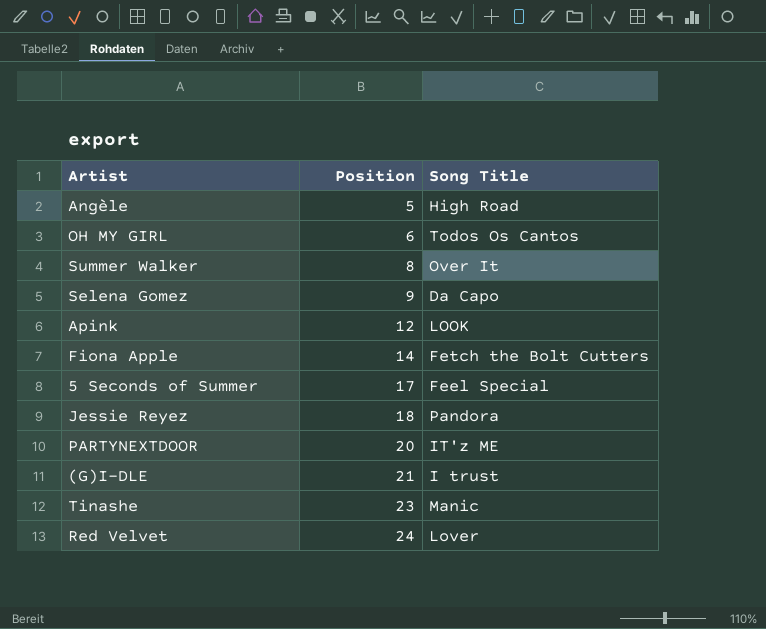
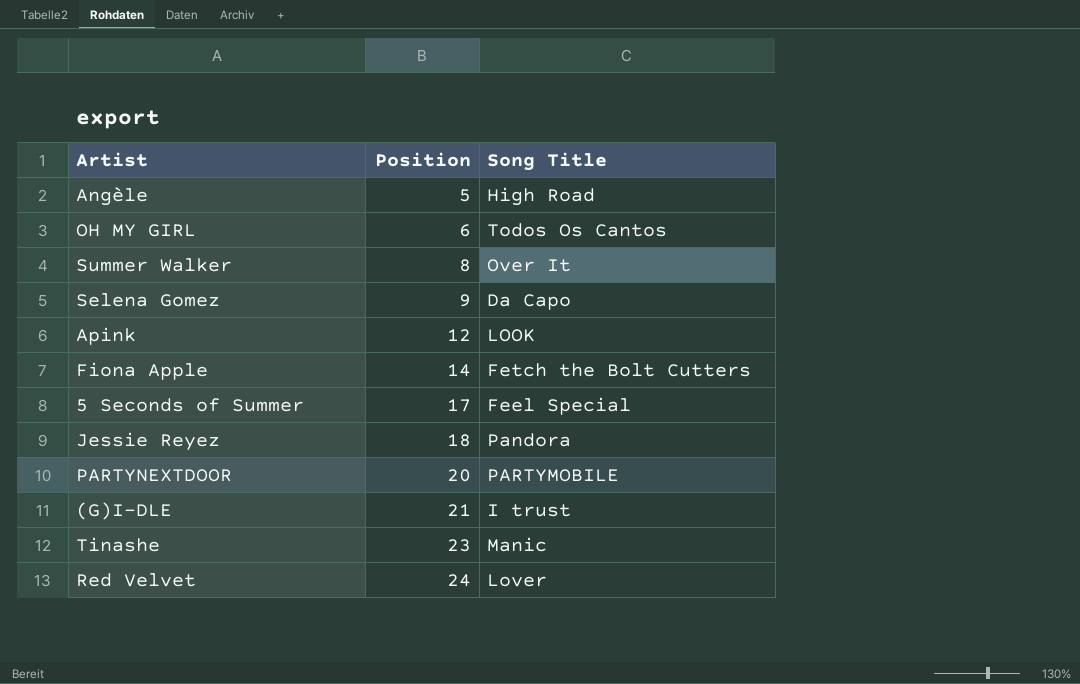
PARTYNEXTDOOR | Song Title: IT'z ME -> PARTYMOBILE

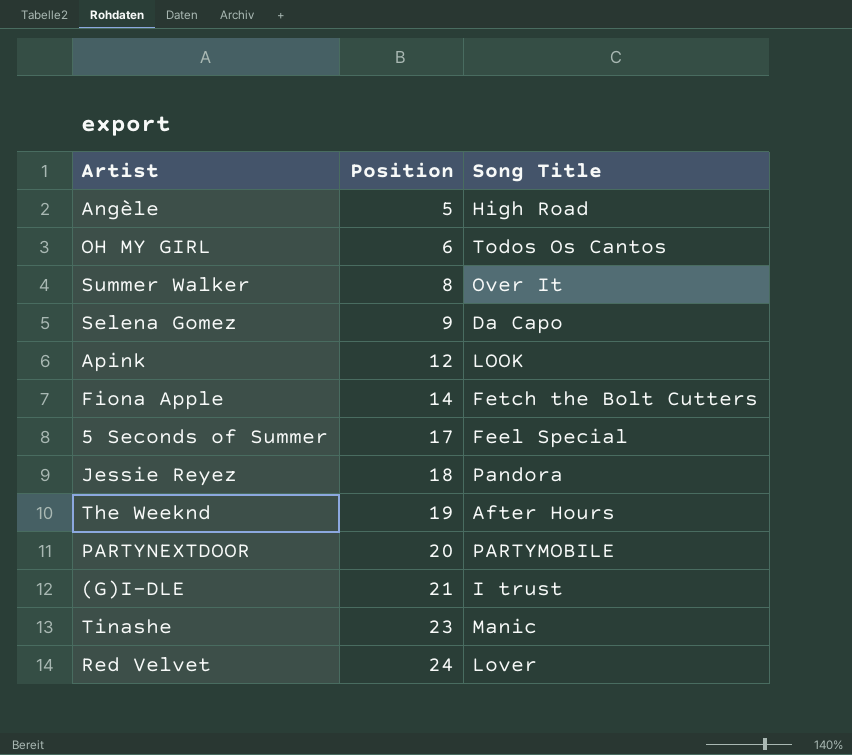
row The Weeknd: none -> 19 | After Hours

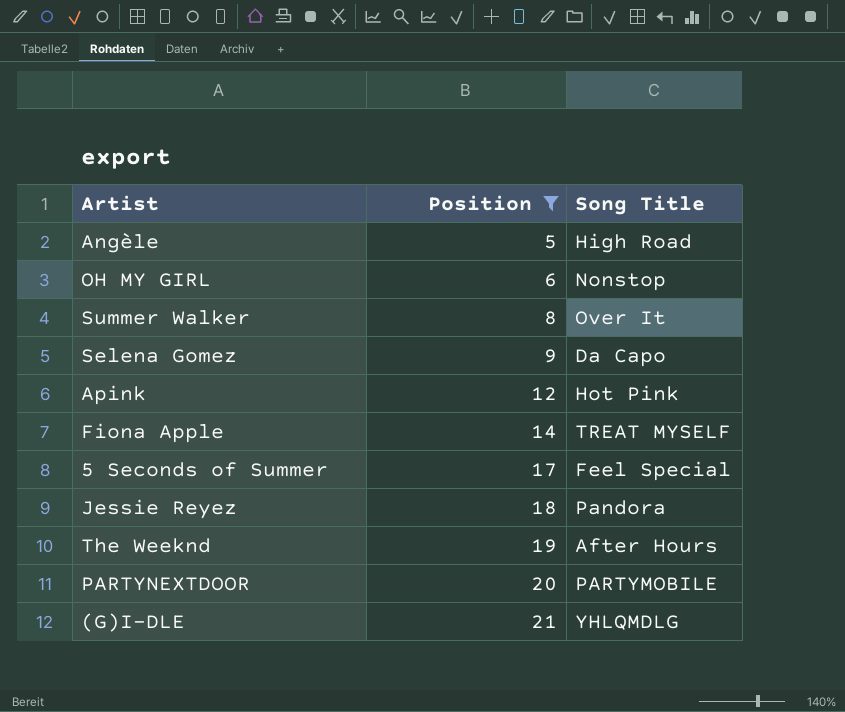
filter: none -> Position <= 21
OH MY GIRL | Song Title: Todos Os Cantos -> Nonstop
Apink | Song Title: LOOK -> Hot Pink
Fiona Apple | Song Title: Fetch the Bolt Cutters -> TREAT MYSELF
(G)I-DLE | Song Title: I trust -> YHLQMDLG

